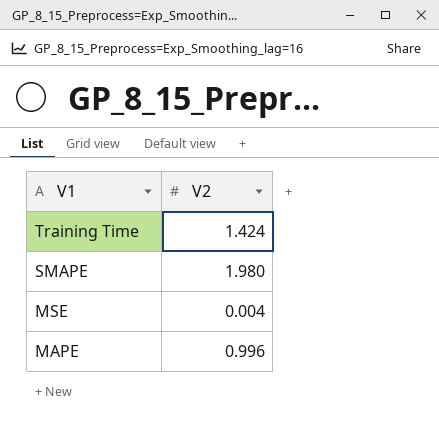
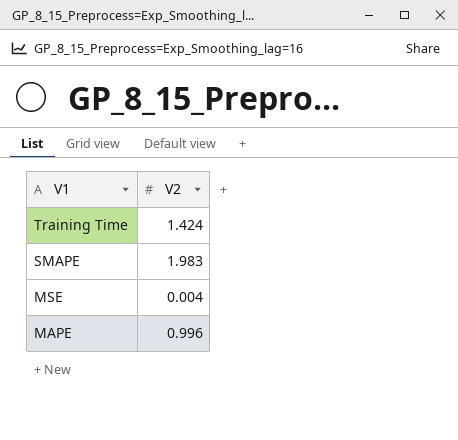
SMAPE | V2: 1.980 -> 1.983

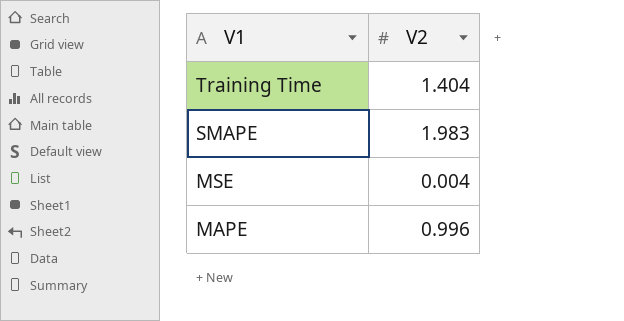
Training Time | V2: 1.424 -> 1.404

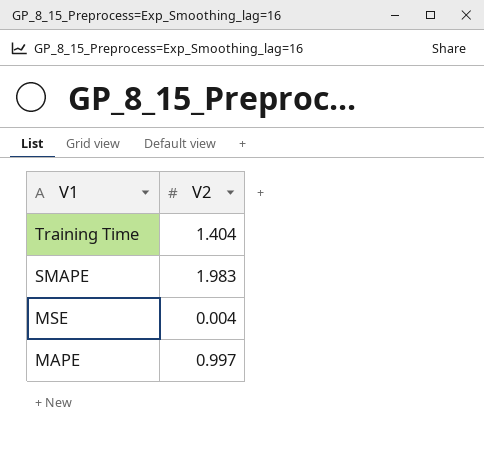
MAPE | V2: 0.996 -> 0.997

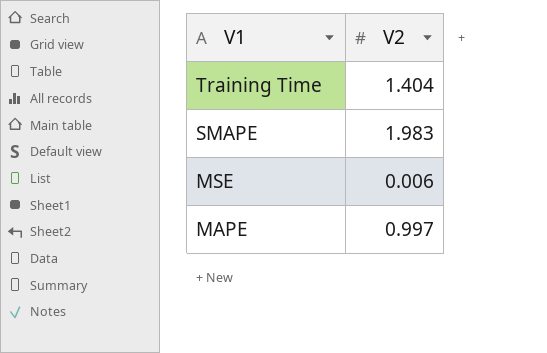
MSE | V2: 0.004 -> 0.006

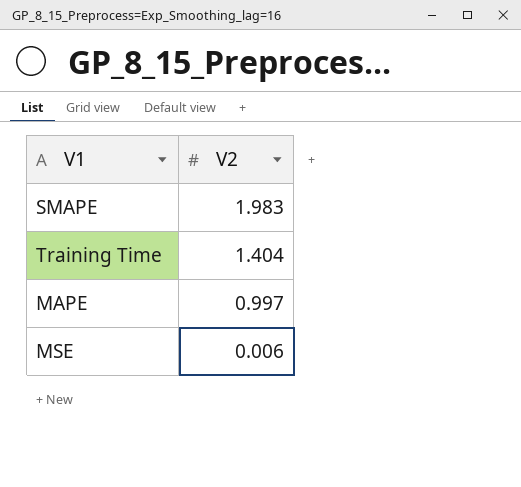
row order: V1 descending -> V2 descending

